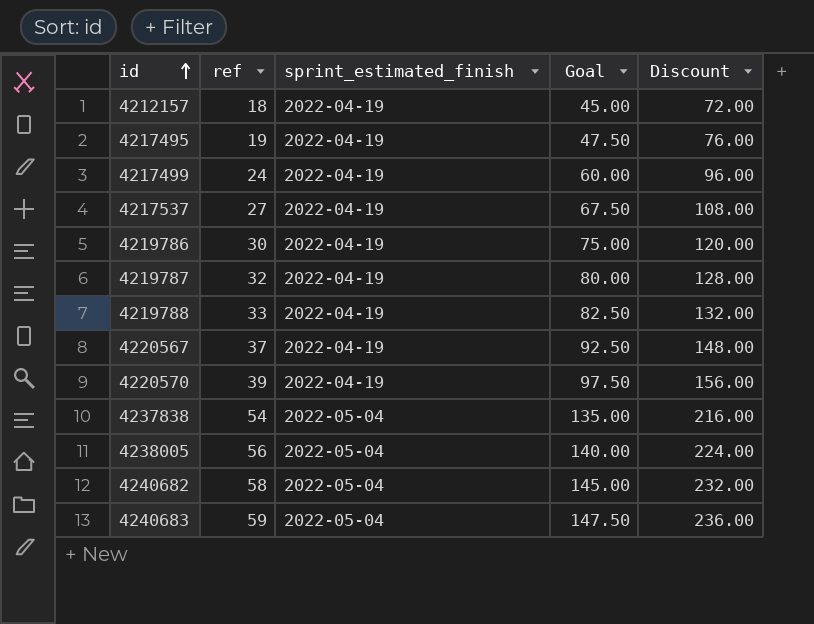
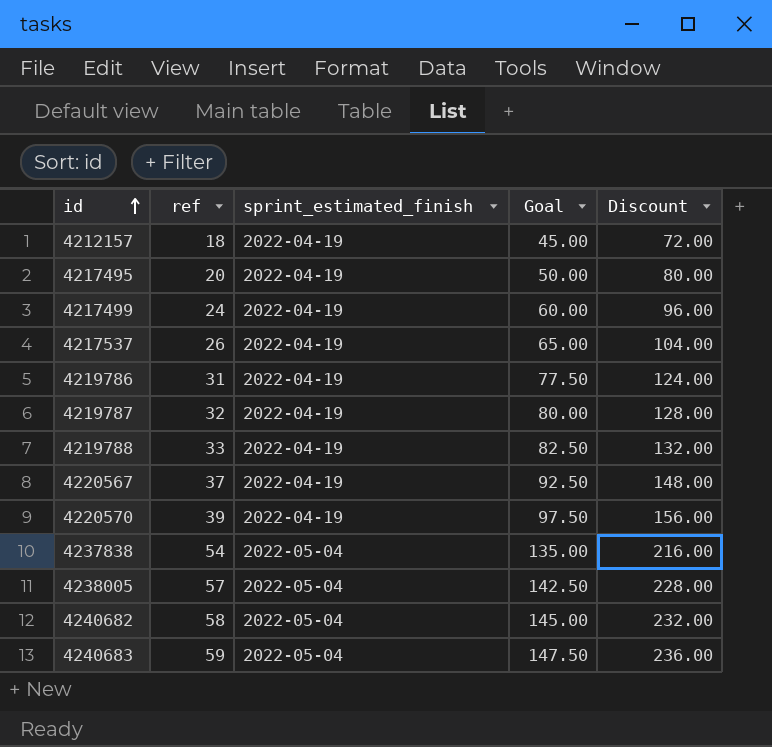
4217495 | ref: 19 -> 20
4217495 | Goal: 47.50 -> 50.00
4217495 | Discount: 76.00 -> 80.00
4217537 | ref: 27 -> 26
4217537 | Goal: 67.50 -> 65.00
4217537 | Discount: 108.00 -> 104.00
4219786 | ref: 30 -> 31
4219786 | Goal: 75.00 -> 77.50
4219786 | Discount: 120.00 -> 124.00
4238005 | ref: 56 -> 57
4238005 | Goal: 140.00 -> 142.50
4238005 | Discount: 224.00 -> 228.00

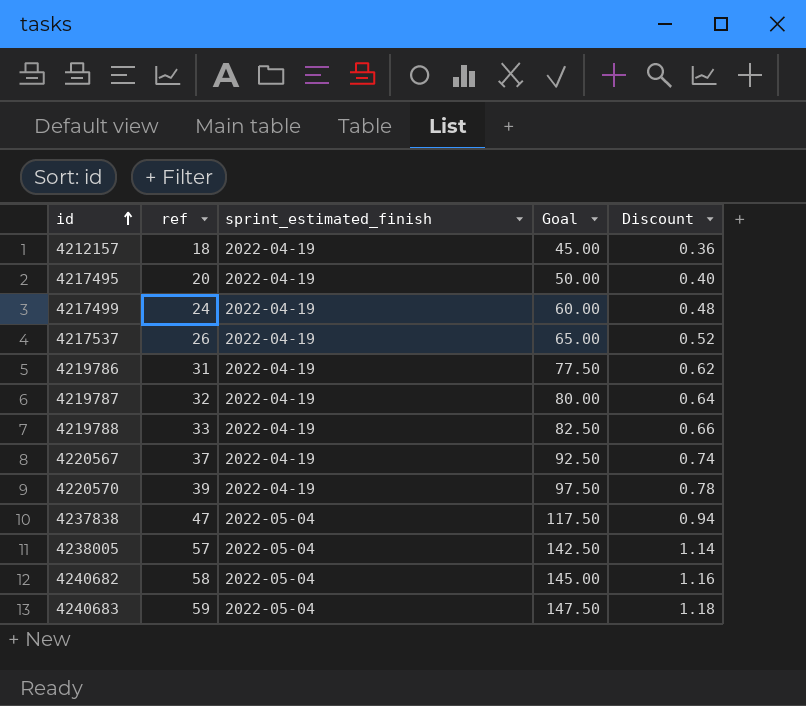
column Discount | formula: [ref] * 4 -> [ref] * 0.02
4237838 | ref: 54 -> 47
4237838 | Goal: 135.00 -> 117.50

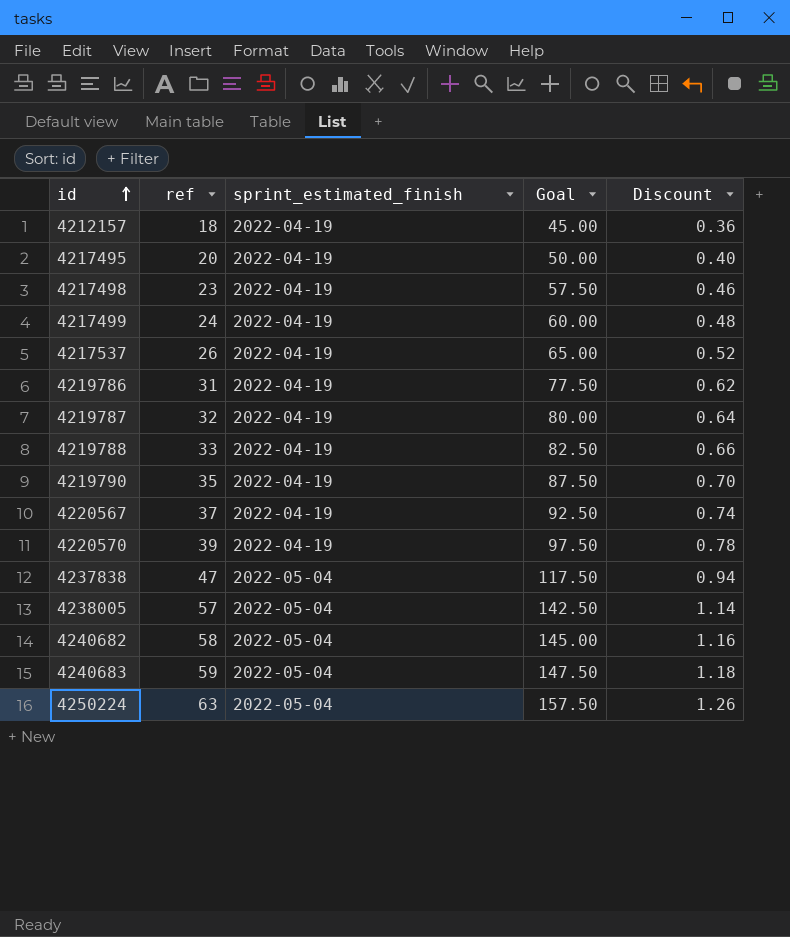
row 4217498: none -> 23 | 2022-04-19 | 57.50 | 0.46
row 4219790: none -> 35 | 2022-04-19 | 87.50 | 0.70
row 4250224: none -> 63 | 2022-05-04 | 157.50 | 1.26

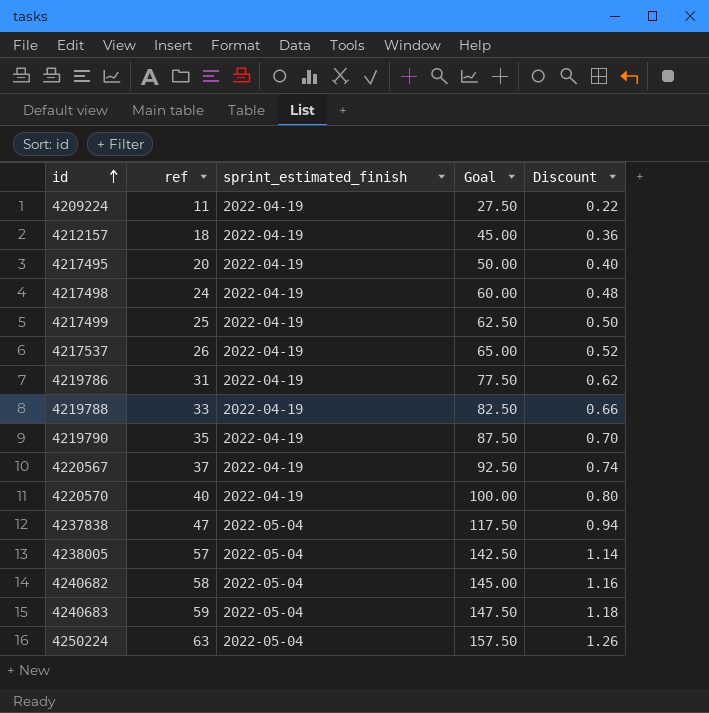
row 4219787: 32 | 2022-04-19 | 80.00 | 0.64 -> none
row 4209224: none -> 11 | 2022-04-19 | 27.50 | 0.22
4217498 | ref: 23 -> 24
4217498 | Goal: 57.50 -> 60.00
4217498 | Discount: 0.46 -> 0.48
4217499 | ref: 24 -> 25
4217499 | Goal: 60.00 -> 62.50
4217499 | Discount: 0.48 -> 0.50
4220570 | ref: 39 -> 40
4220570 | Goal: 97.50 -> 100.00
4220570 | Discount: 0.78 -> 0.80

